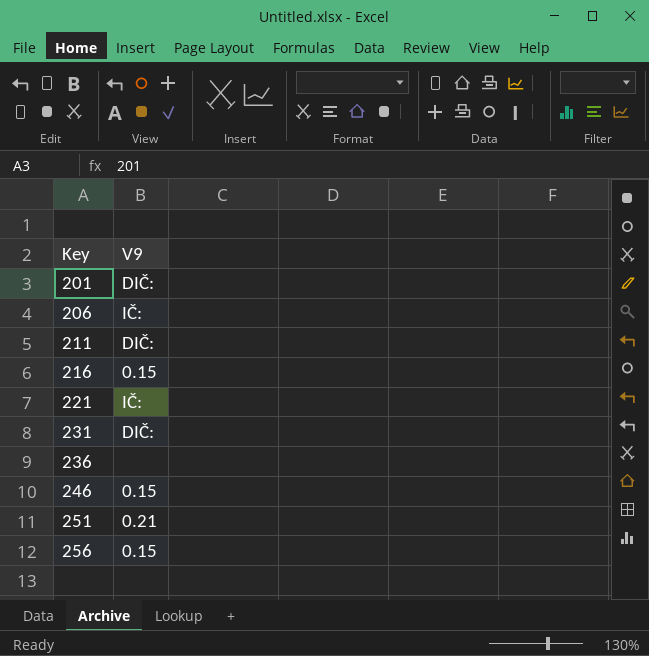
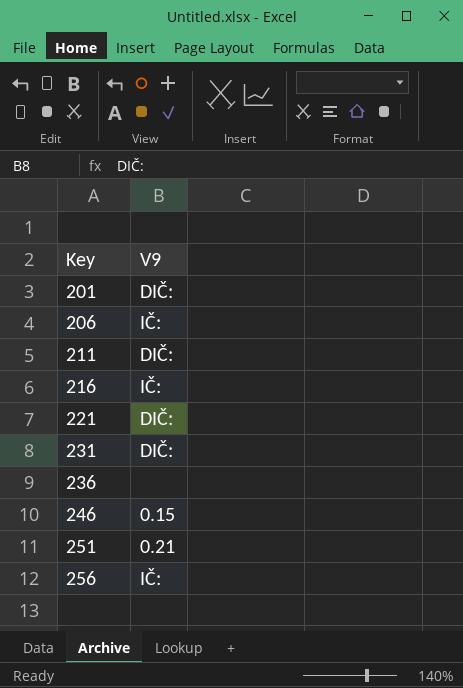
216 | V9: 0.15 -> IČ:
221 | V9: IČ: -> DIČ:
256 | V9: 0.15 -> IČ:

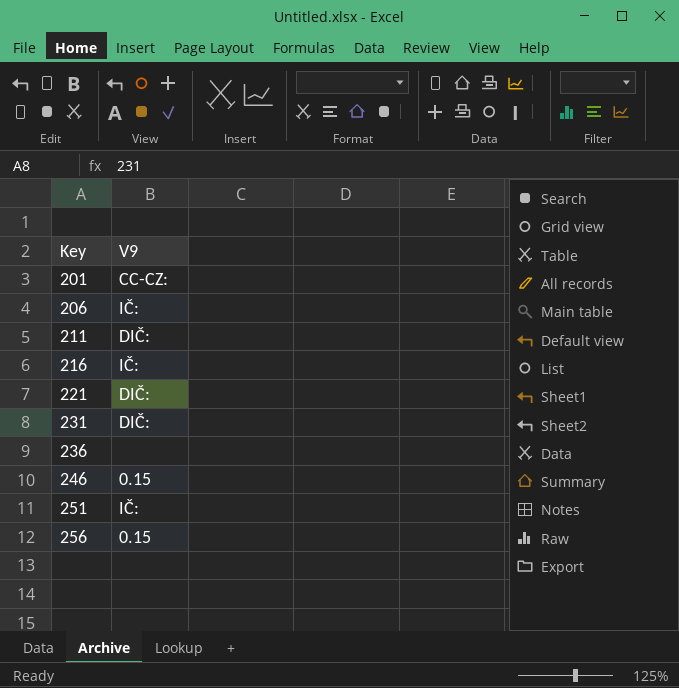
201 | V9: DIČ: -> CC-CZ:
251 | V9: 0.21 -> IČ:
256 | V9: IČ: -> 0.15

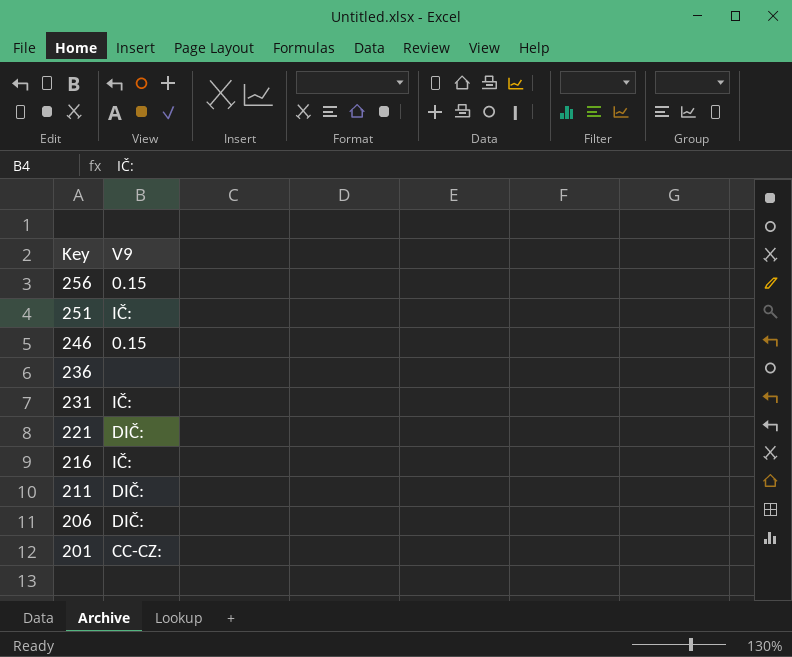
row order: Key ascending -> Key descending
231 | V9: DIČ: -> IČ:
206 | V9: IČ: -> DIČ:

